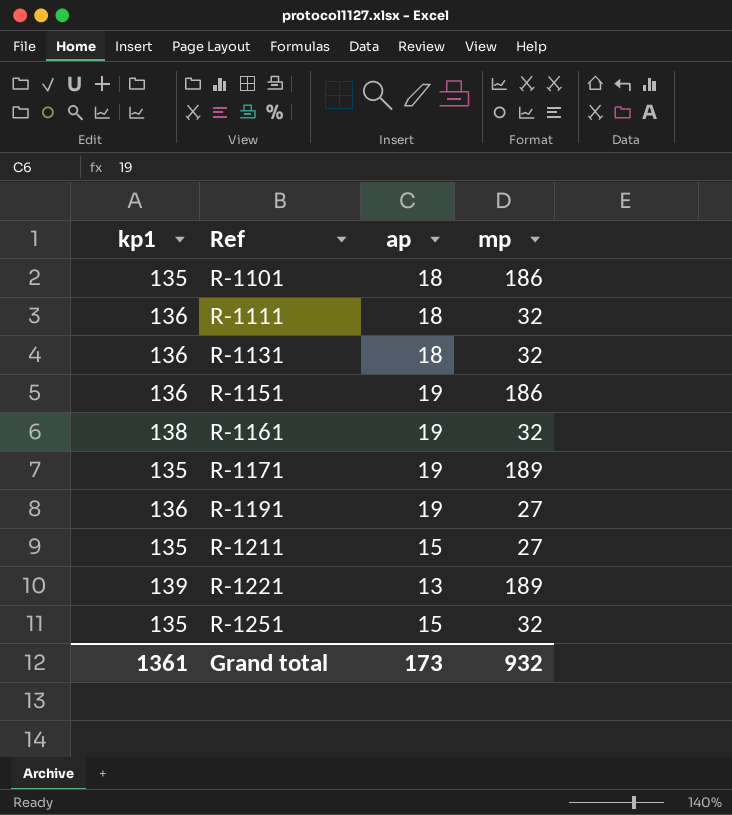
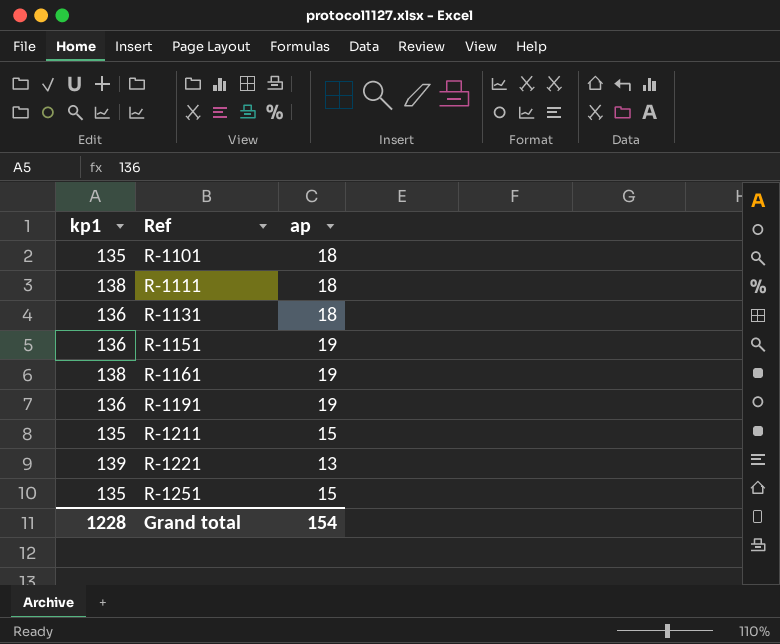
column mp | position: 4 -> none
row R-1171: 135 | 19 | 189 -> none
R-1111 | kp1: 136 -> 138
Grand total | kp1: 1361 -> 1228
Grand total | ap: 173 -> 154

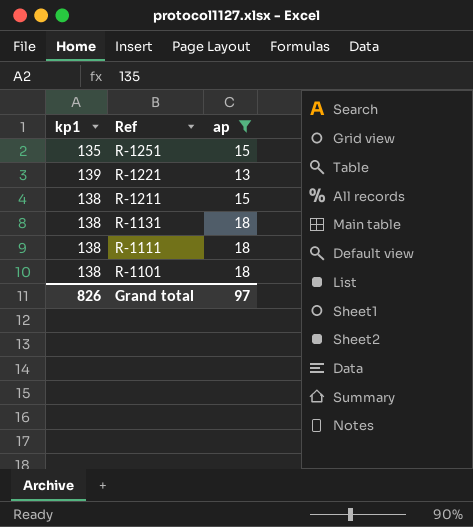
filter: none -> ap != 19
row order: Ref ascending -> Ref descending
R-1211 | kp1: 135 -> 138
R-1131 | kp1: 136 -> 138
R-1101 | kp1: 135 -> 138
Grand total | kp1: 1228 -> 826
Grand total | ap: 154 -> 97

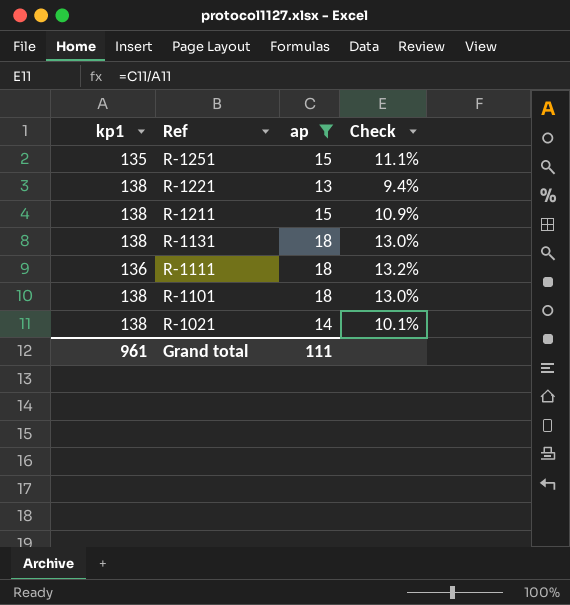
column Check | formula: none -> [ap] / [kp1]
R-1221 | kp1: 139 -> 138
R-1111 | kp1: 138 -> 136
row R-1021: none -> 138 | 14 | 10.1%
Grand total | kp1: 826 -> 961
Grand total | ap: 97 -> 111

